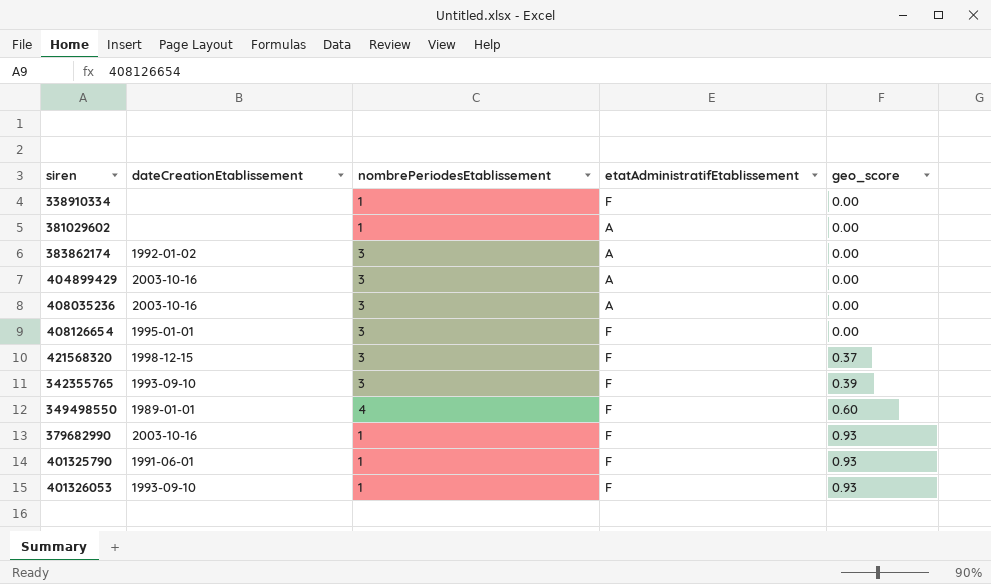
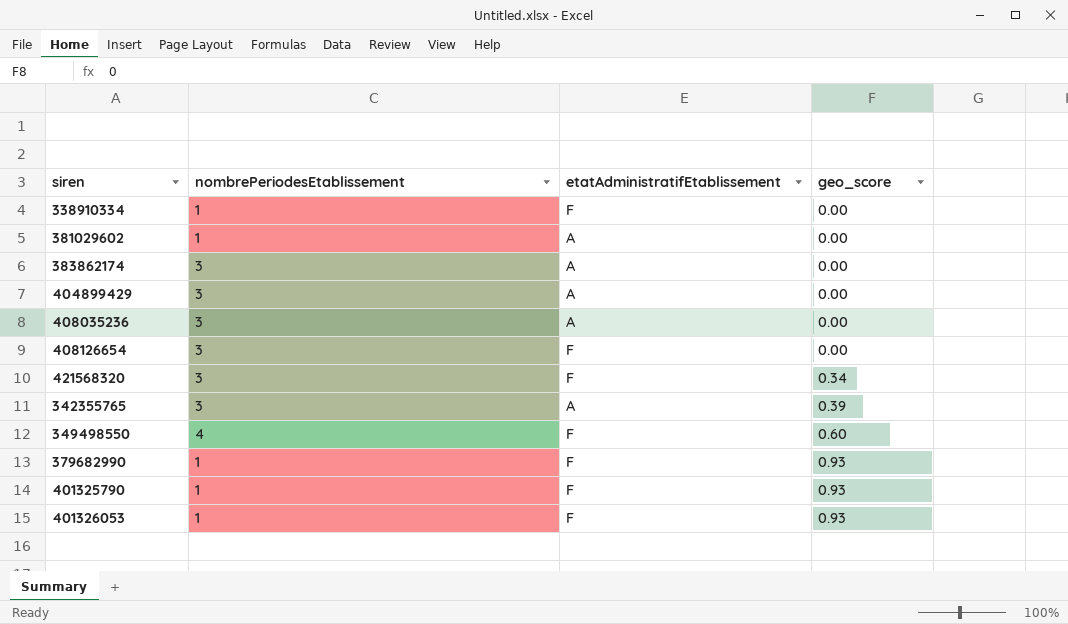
column dateCreationEtablissement | position: 2 -> none
421568320 | geo_score: 0.37 -> 0.34
342355765 | etatAdministratifEtablissement: F -> A

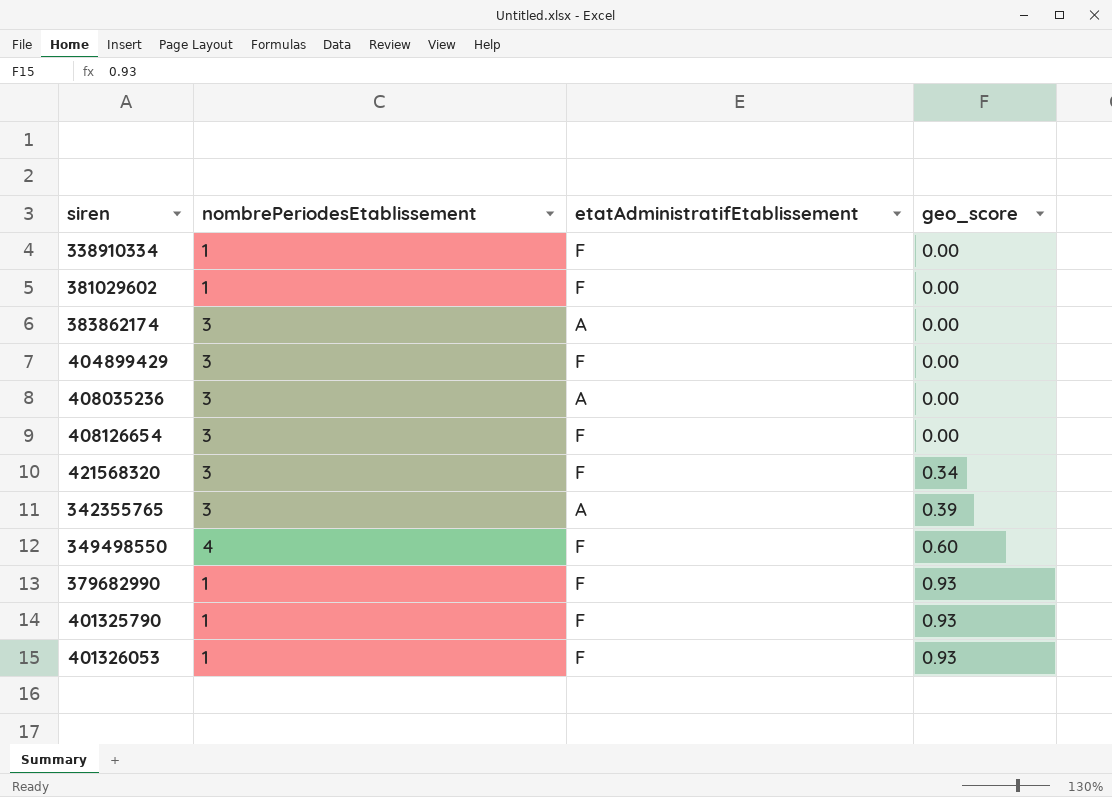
381029602 | etatAdministratifEtablissement: A -> F
404899429 | etatAdministratifEtablissement: A -> F

